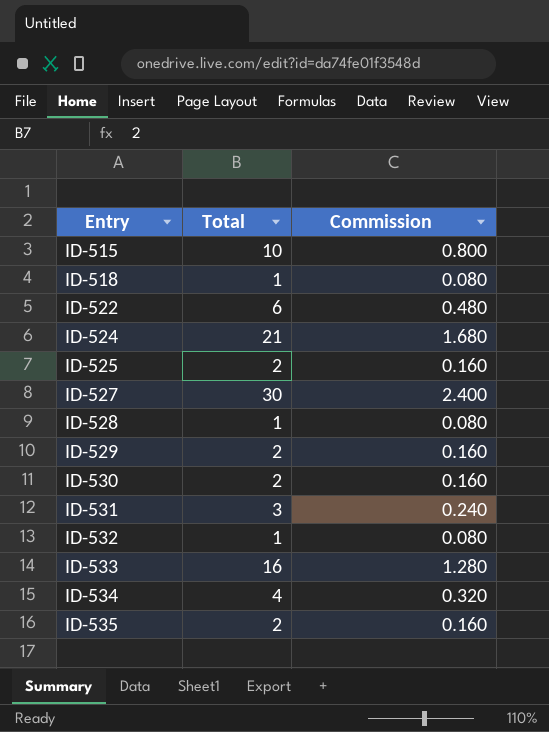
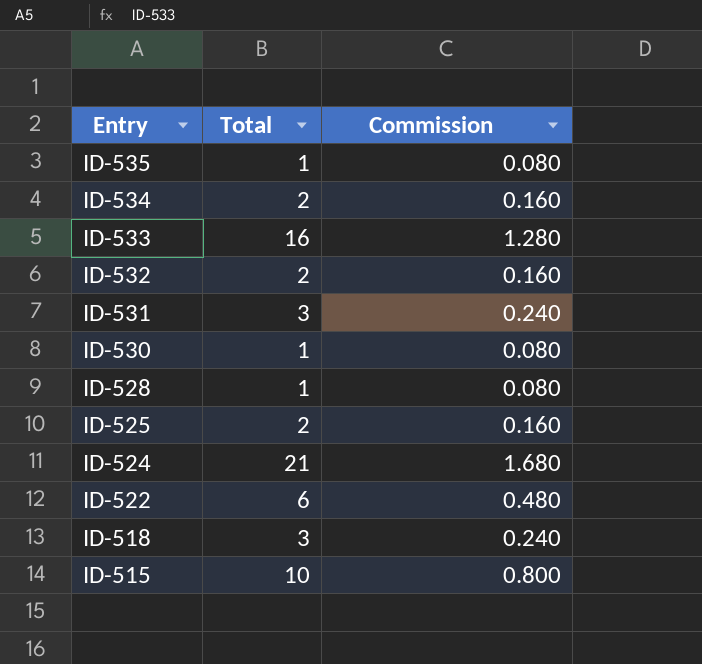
row order: Entry ascending -> Entry descending
row ID-527: 30 | 2.400 -> none
row ID-529: 2 | 0.160 -> none
ID-535 | Total: 2 -> 1
ID-535 | Commission: 0.160 -> 0.080
ID-534 | Total: 4 -> 2
ID-534 | Commission: 0.320 -> 0.160
ID-532 | Total: 1 -> 2
ID-532 | Commission: 0.080 -> 0.160
ID-530 | Total: 2 -> 1
ID-530 | Commission: 0.160 -> 0.080
ID-518 | Total: 1 -> 3
ID-518 | Commission: 0.080 -> 0.240

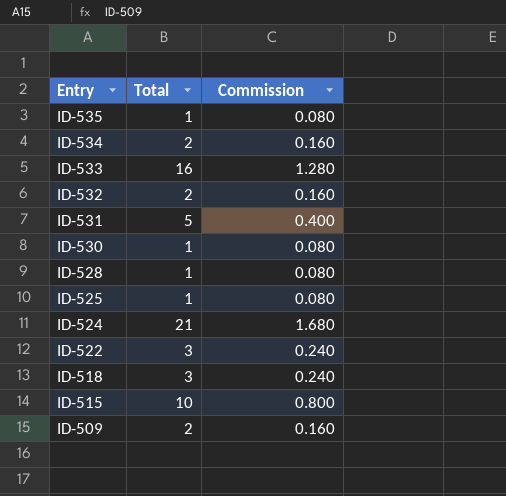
ID-531 | Total: 3 -> 5
ID-531 | Commission: 0.240 -> 0.400
ID-525 | Total: 2 -> 1
ID-525 | Commission: 0.160 -> 0.080
ID-522 | Total: 6 -> 3
ID-522 | Commission: 0.480 -> 0.240
row ID-509: none -> 2 | 0.160

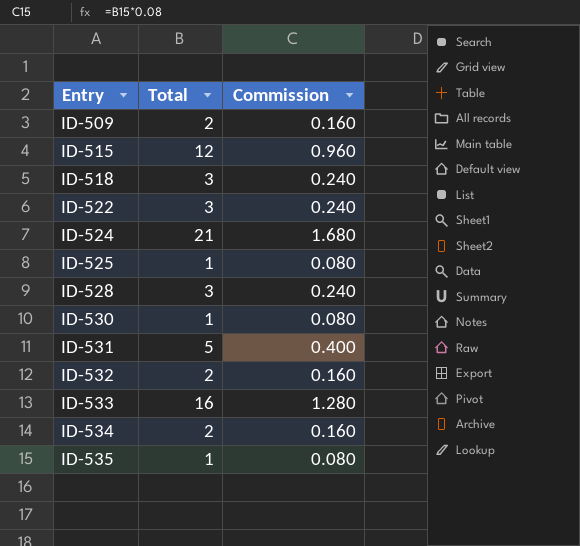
row order: Entry descending -> Entry ascending
ID-515 | Total: 10 -> 12
ID-515 | Commission: 0.800 -> 0.960
ID-528 | Total: 1 -> 3
ID-528 | Commission: 0.080 -> 0.240

